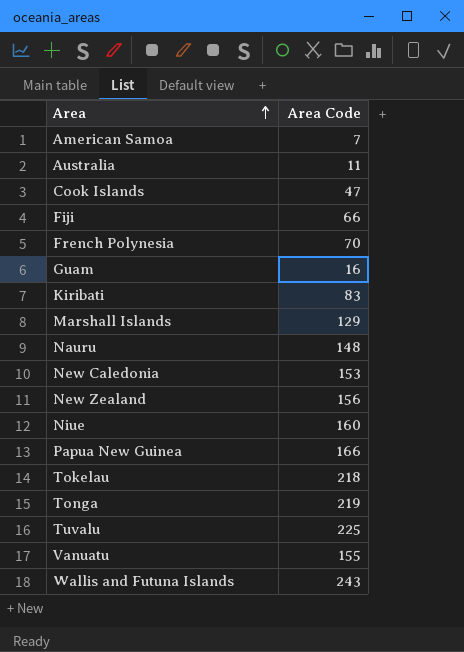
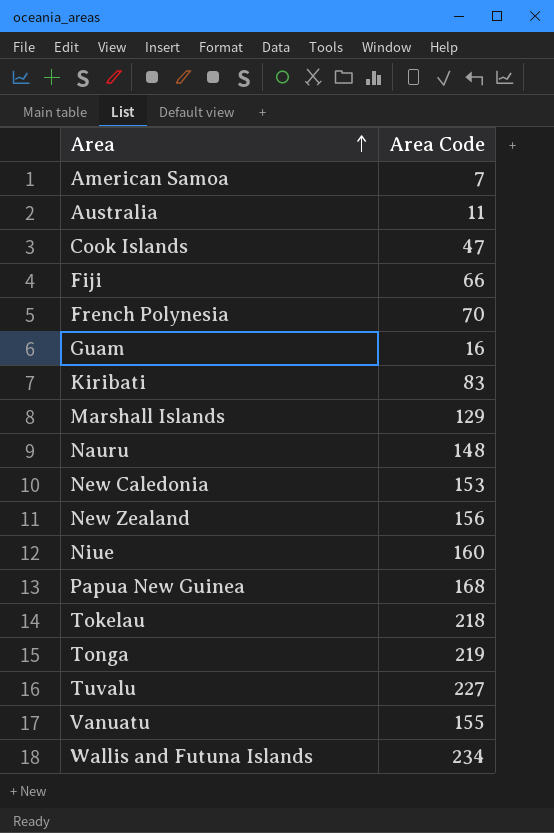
Papua New Guinea | Area Code: 166 -> 168
Tuvalu | Area Code: 225 -> 227
Wallis and Futuna Islands | Area Code: 243 -> 234

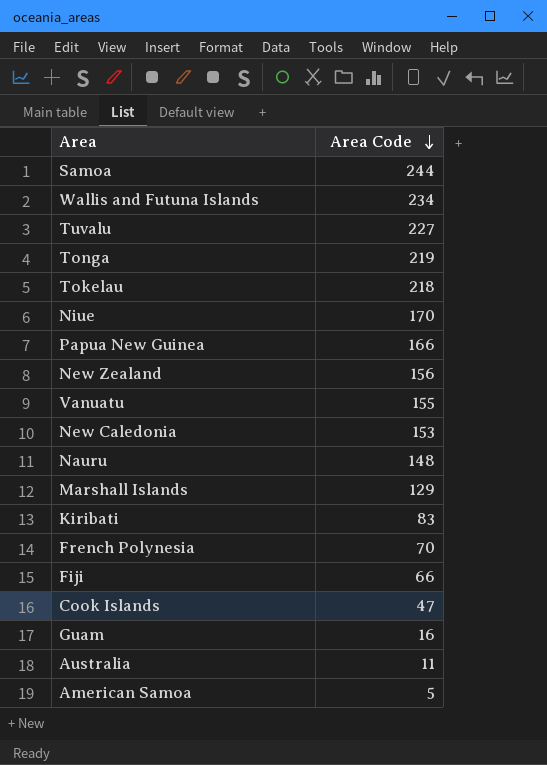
row order: Area ascending -> Area Code descending
row Samoa: none -> 244
Niue | Area Code: 160 -> 170
Papua New Guinea | Area Code: 168 -> 166
American Samoa | Area Code: 7 -> 5

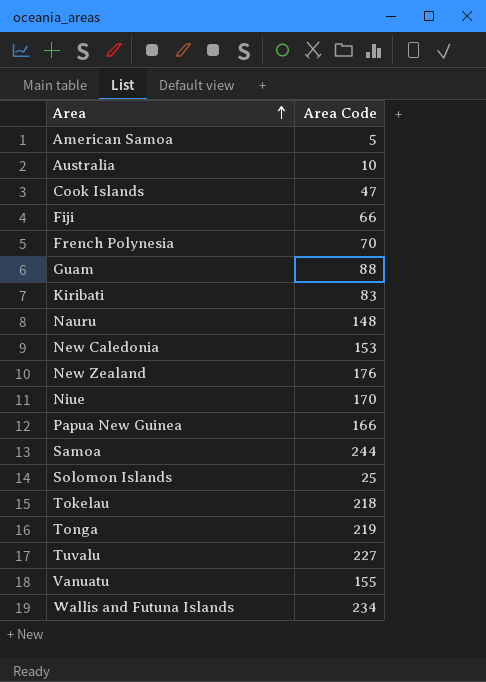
row order: Area Code descending -> Area ascending
row Marshall Islands: 129 -> none
Australia | Area Code: 11 -> 10
Guam | Area Code: 16 -> 88
New Zealand | Area Code: 156 -> 176
row Solomon Islands: none -> 25

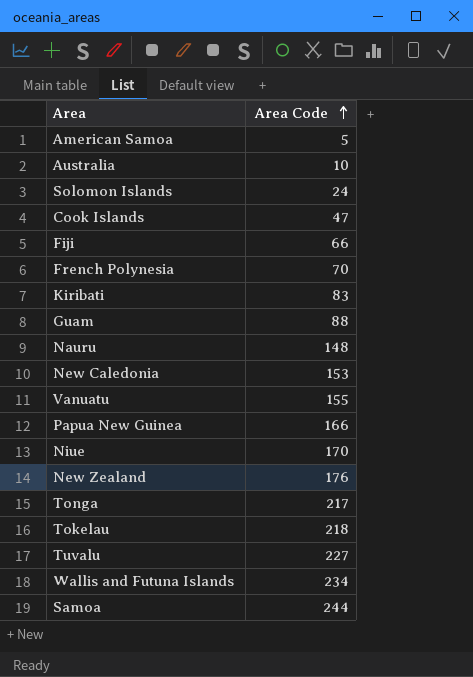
row order: Area ascending -> Area Code ascending
Solomon Islands | Area Code: 25 -> 24
Tonga | Area Code: 219 -> 217

